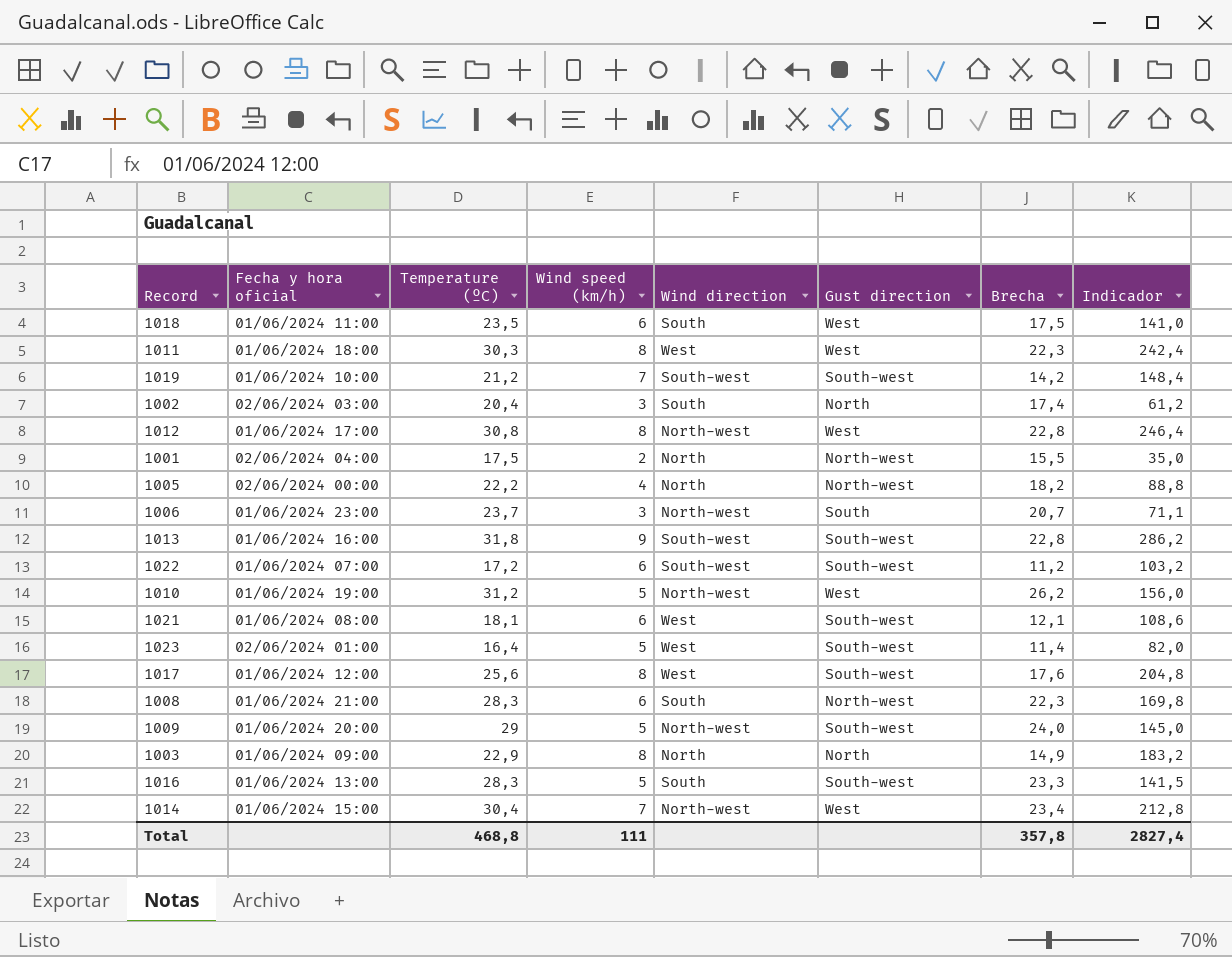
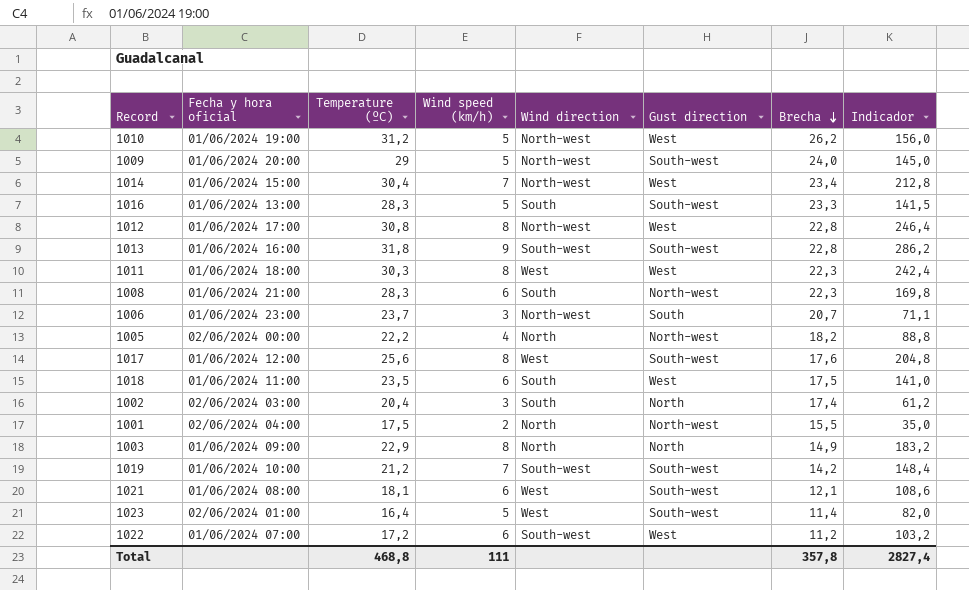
row order: none -> Brecha descending
1022 | Gust direction: South-west -> West

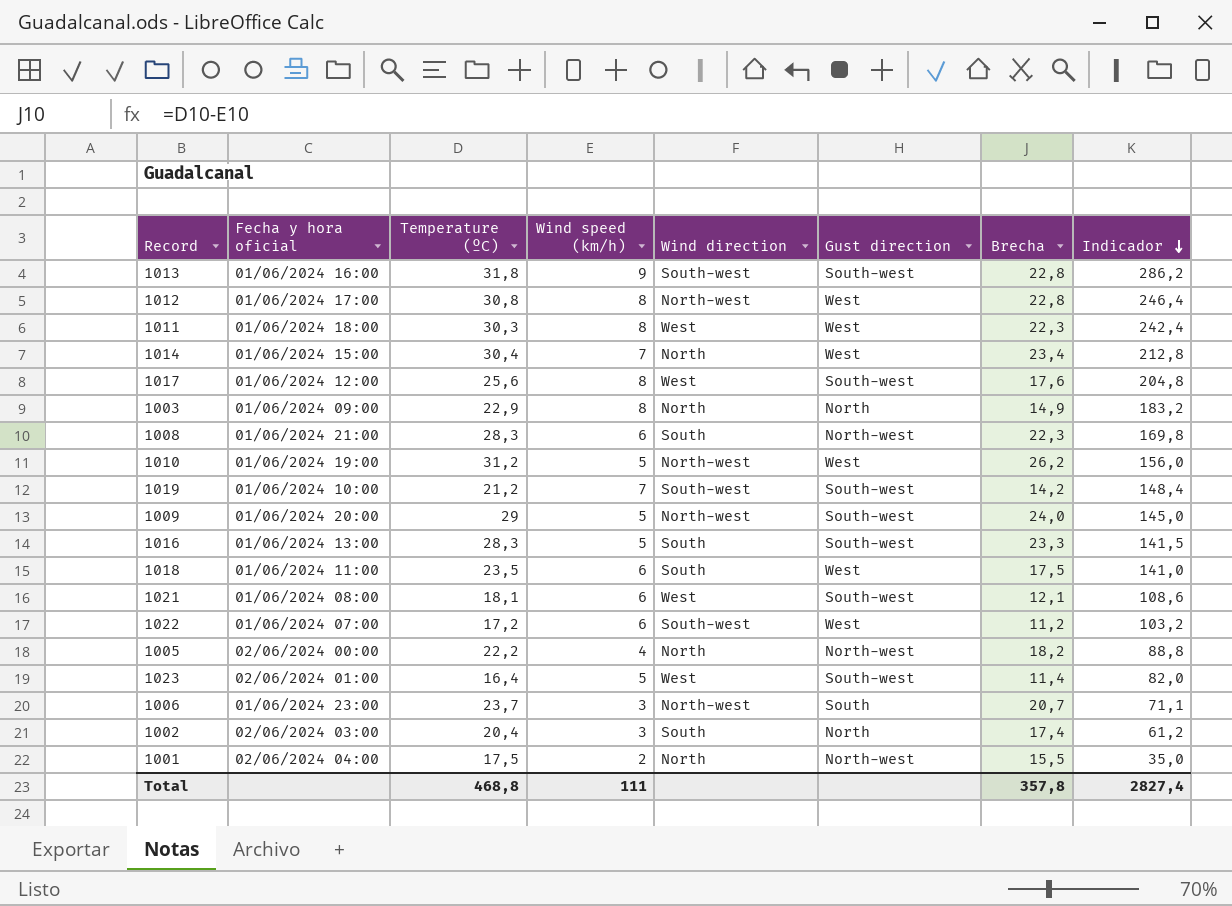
row order: Brecha descending -> Indicador descending
1014 | Wind direction: North-west -> North

